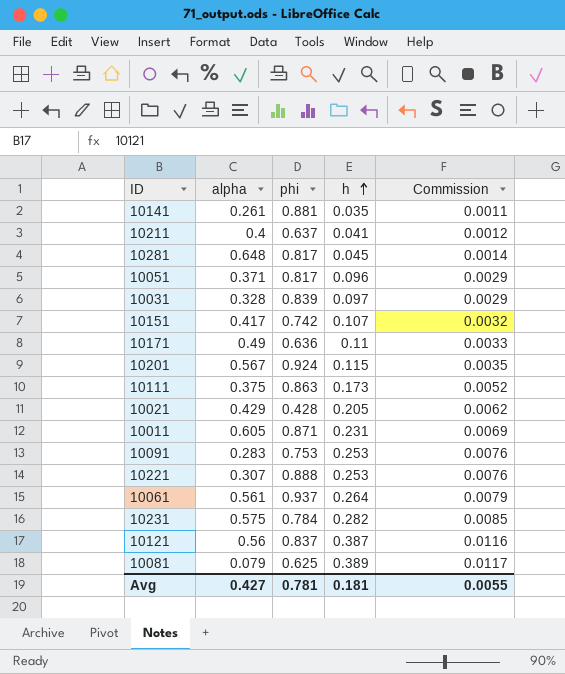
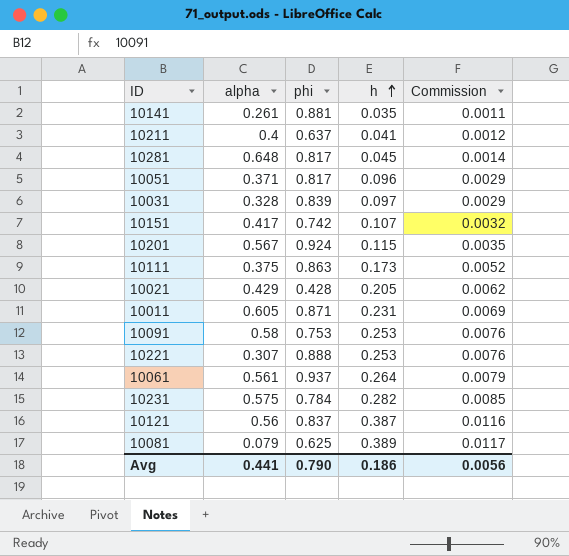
row 10171: 0.49 | 0.636 | 0.11 | 0.0033 -> none
10091 | alpha: 0.283 -> 0.58
Avg | alpha: 0.427 -> 0.441
Avg | phi: 0.781 -> 0.790
Avg | h: 0.181 -> 0.186
Avg | Commission: 0.0055 -> 0.0056

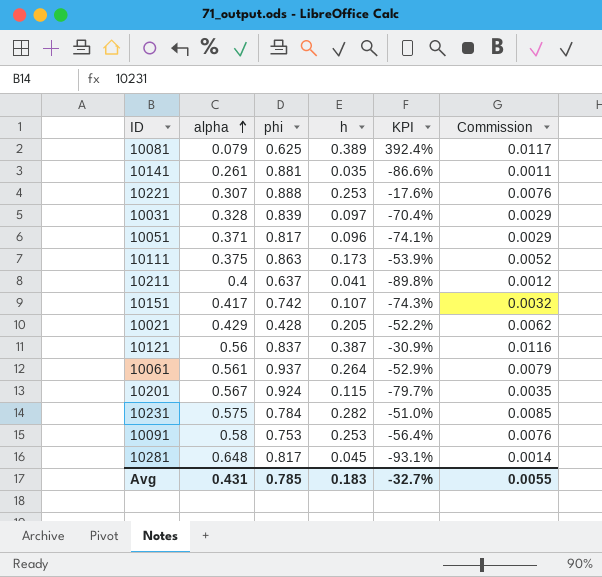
row order: h ascending -> alpha ascending
column KPI | formula: none -> ([h] - [alpha]) / [alpha]
row 10011: 0.605 | 0.871 | 0.231 | 0.0069 -> none
Avg | alpha: 0.441 -> 0.431
Avg | phi: 0.790 -> 0.785
Avg | h: 0.186 -> 0.183
Avg | Commission: 0.0056 -> 0.0055

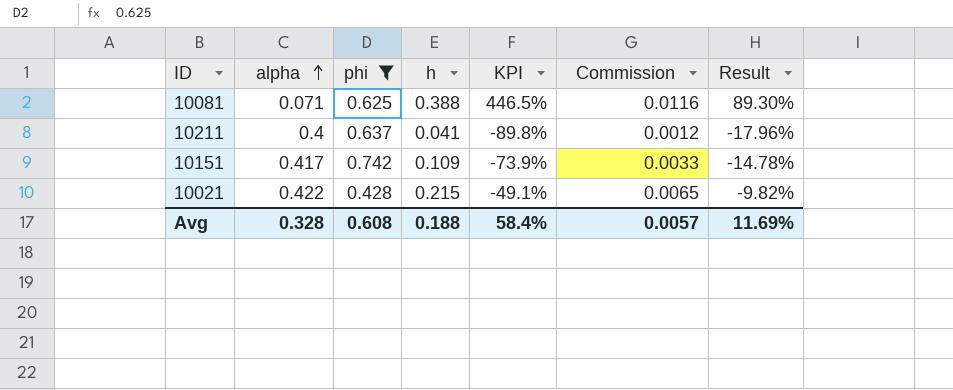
filter: none -> phi <= 0.742
column Result | formula: none -> [KPI] * 0.2
10081 | alpha: 0.079 -> 0.071
10081 | h: 0.389 -> 0.388
10081 | KPI: 392.4% -> 446.5%
10081 | Commission: 0.0117 -> 0.0116
10151 | h: 0.107 -> 0.109
10151 | KPI: -74.3% -> -73.9%
10151 | Commission: 0.0032 -> 0.0033
10021 | alpha: 0.429 -> 0.422
10021 | h: 0.205 -> 0.215
10021 | KPI: -52.2% -> -49.1%
10021 | Commission: 0.0062 -> 0.0065
Avg | alpha: 0.431 -> 0.328
Avg | phi: 0.785 -> 0.608
Avg | h: 0.183 -> 0.188
Avg | KPI: -32.7% -> 58.4%
Avg | Commission: 0.0055 -> 0.0057

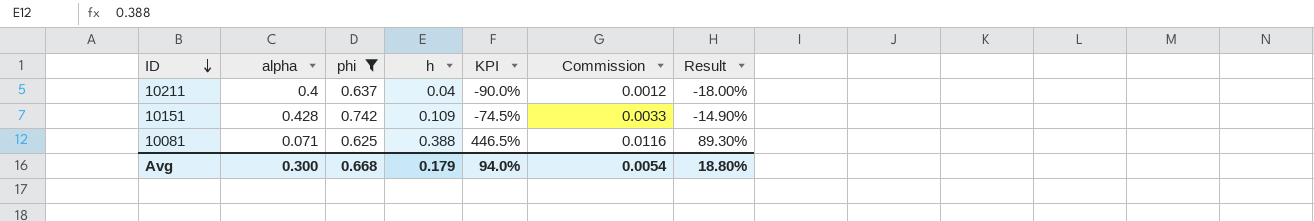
row order: alpha ascending -> ID descending
row 10021: 0.422 | 0.428 | 0.215 | -49.1% | 0.0065 | -9.82% -> none
10211 | h: 0.041 -> 0.04
10211 | KPI: -89.8% -> -90.0%
10211 | Result: -17.96% -> -18.00%
10151 | alpha: 0.417 -> 0.428
10151 | KPI: -73.9% -> -74.5%
10151 | Result: -14.78% -> -14.90%
Avg | alpha: 0.328 -> 0.300
Avg | phi: 0.608 -> 0.668
Avg | h: 0.188 -> 0.179
Avg | KPI: 58.4% -> 94.0%
Avg | Commission: 0.0057 -> 0.0054
Avg | Result: 11.69% -> 18.80%

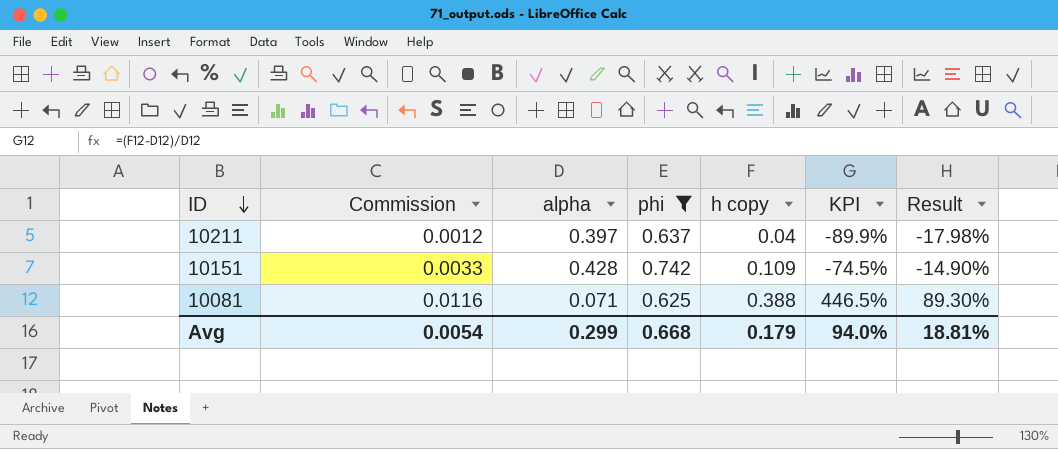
column Commission | position: 6 -> 2
column name: h -> h copy
10211 | alpha: 0.4 -> 0.397
10211 | KPI: -90.0% -> -89.9%
10211 | Result: -18.00% -> -17.98%
Avg | alpha: 0.300 -> 0.299
Avg | Result: 18.80% -> 18.81%

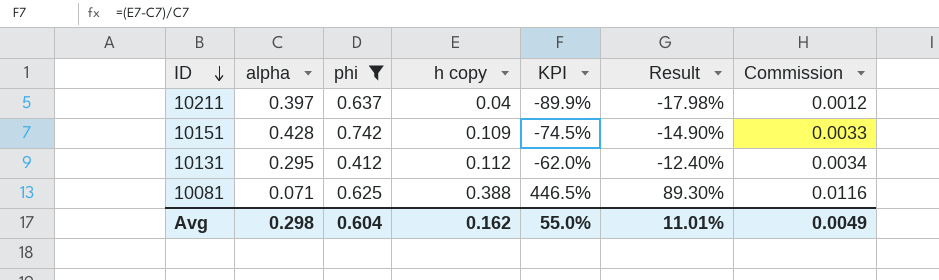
column Commission | position: 2 -> 7
row 10131: none -> 0.295 | 0.412 | 0.112 | -62.0% | -12.40% | 0.0034
Avg | alpha: 0.299 -> 0.298
Avg | phi: 0.668 -> 0.604
Avg | h copy: 0.179 -> 0.162
Avg | KPI: 94.0% -> 55.0%
Avg | Result: 18.81% -> 11.01%
Avg | Commission: 0.0054 -> 0.0049

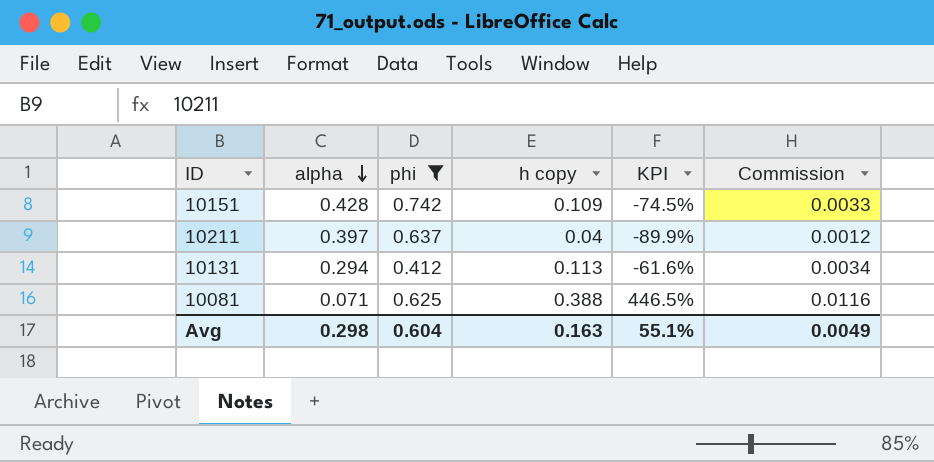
row order: ID descending -> alpha descending
column Result | formula: [KPI] * 0.2 -> none
10131 | alpha: 0.295 -> 0.294
10131 | h copy: 0.112 -> 0.113
10131 | KPI: -62.0% -> -61.6%
Avg | h copy: 0.162 -> 0.163
Avg | KPI: 55.0% -> 55.1%

